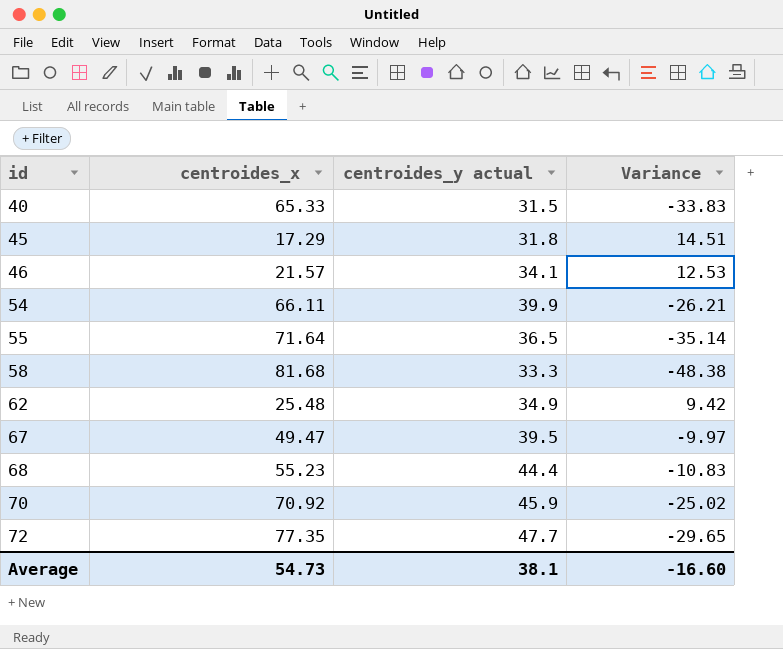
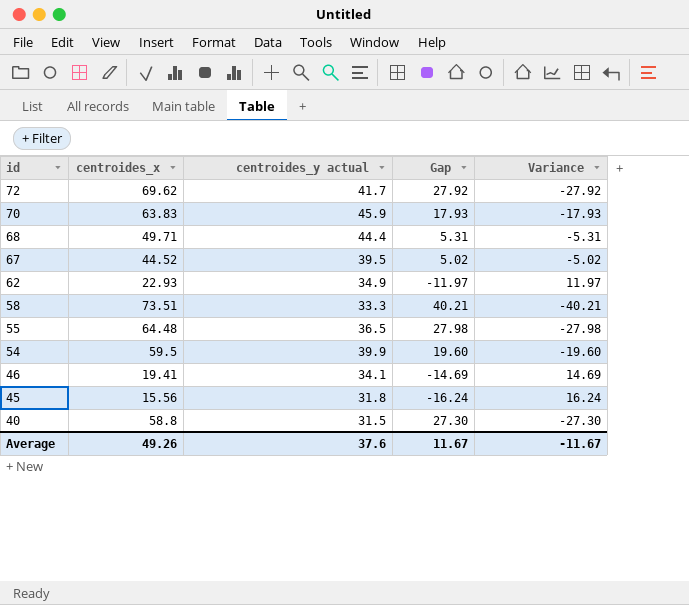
row order: id ascending -> id descending
column Gap | formula: none -> [centroides_x] - [centroides_y actual]
72 | centroides_x: 77.35 -> 69.62
72 | centroides_y actual: 47.7 -> 41.7
72 | Variance: -29.65 -> -27.92
70 | centroides_x: 70.92 -> 63.83
70 | Variance: -25.02 -> -17.93
68 | centroides_x: 55.23 -> 49.71
68 | Variance: -10.83 -> -5.31
67 | centroides_x: 49.47 -> 44.52
67 | Variance: -9.97 -> -5.02
62 | centroides_x: 25.48 -> 22.93
62 | Variance: 9.42 -> 11.97
58 | centroides_x: 81.68 -> 73.51
58 | Variance: -48.38 -> -40.21
55 | centroides_x: 71.64 -> 64.48
55 | Variance: -35.14 -> -27.98
54 | centroides_x: 66.11 -> 59.5
54 | Variance: -26.21 -> -19.60
46 | centroides_x: 21.57 -> 19.41
46 | Variance: 12.53 -> 14.69
45 | centroides_x: 17.29 -> 15.56
45 | Variance: 14.51 -> 16.24
40 | centroides_x: 65.33 -> 58.8
40 | Variance: -33.83 -> -27.30
Average | centroides_x: 54.73 -> 49.26
Average | centroides_y actual: 38.1 -> 37.6
Average | Variance: -16.60 -> -11.67

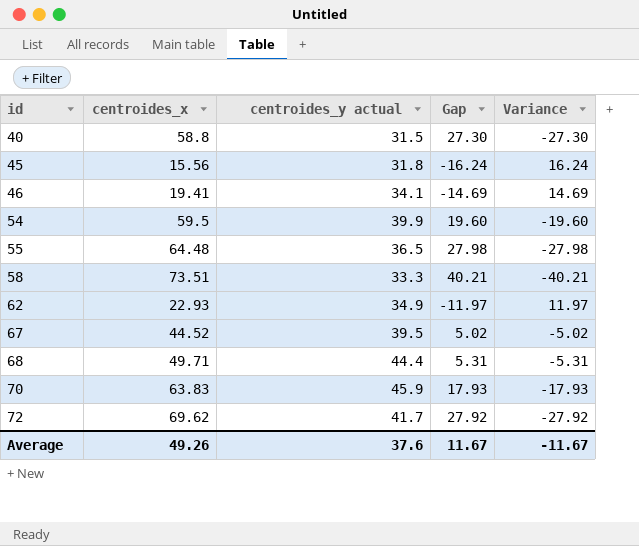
row order: id descending -> id ascending

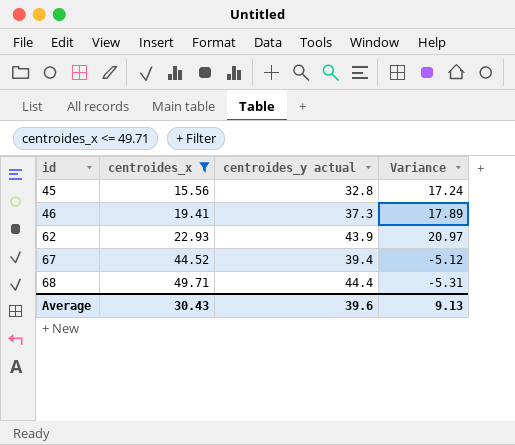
filter: none -> centroides_x <= 49.71
column Gap | formula: [centroides_x] - [centroides_y actual] -> none
45 | centroides_y actual: 31.8 -> 32.8
45 | Variance: 16.24 -> 17.24
46 | centroides_y actual: 34.1 -> 37.3
46 | Variance: 14.69 -> 17.89
62 | centroides_y actual: 34.9 -> 43.9
62 | Variance: 11.97 -> 20.97
67 | centroides_y actual: 39.5 -> 39.4
67 | Variance: -5.02 -> -5.12
Average | centroides_x: 49.26 -> 30.43
Average | centroides_y actual: 37.6 -> 39.6
Average | Variance: -11.67 -> 9.13

